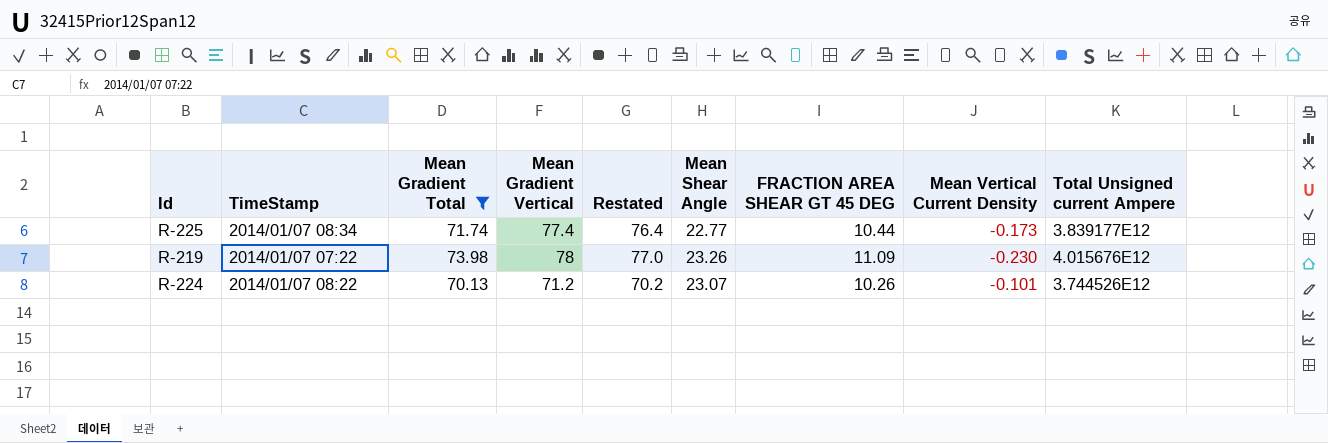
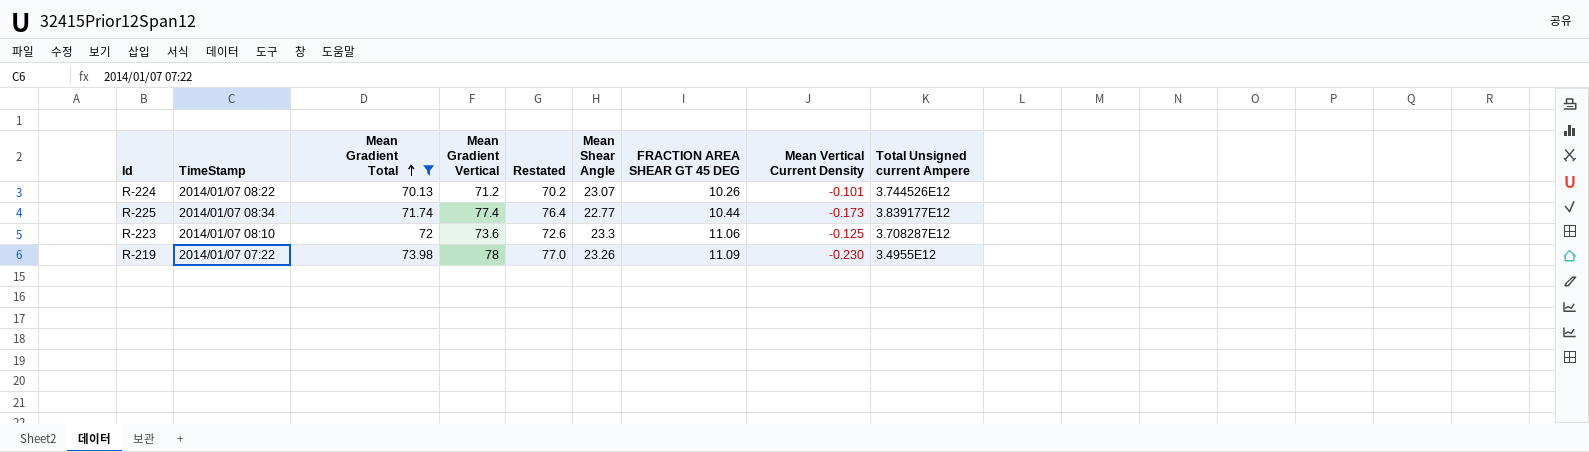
row order: none -> Mean Gradient Total ascending
row R-223: none -> 2014/01/07 08:10 | 72 | 73.6 | 72.6 | 23.3 | 11.06 | -0.125 | 3.708287E12
R-219 | Total Unsigned current Ampere: 4.015676E12 -> 3.4955E12

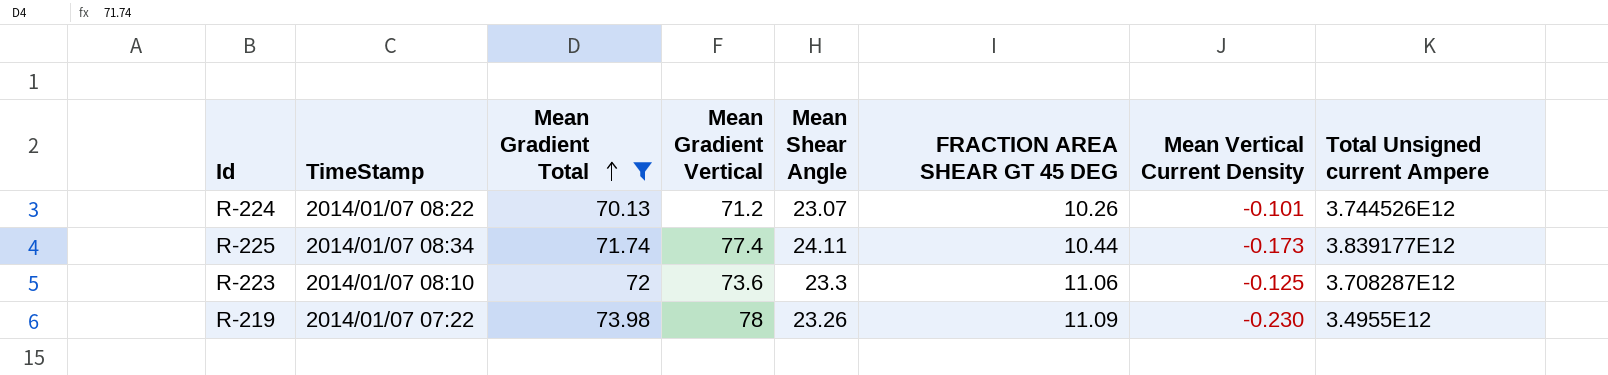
column Restated | formula: [Mean Gradient Vertical] - 1 -> none
R-225 | Mean Shear Angle: 22.77 -> 24.11

